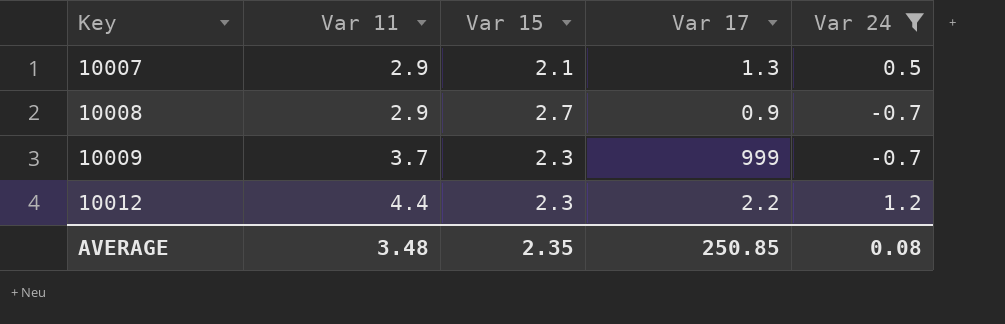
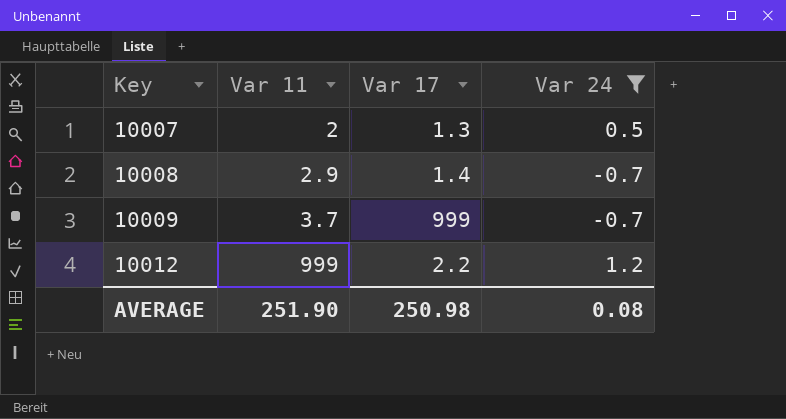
column Var 15 | position: 3 -> none
10007 | Var 11: 2.9 -> 2
10008 | Var 17: 0.9 -> 1.4
10012 | Var 11: 4.4 -> 999
AVERAGE | Var 11: 3.48 -> 251.90
AVERAGE | Var 17: 250.85 -> 250.98

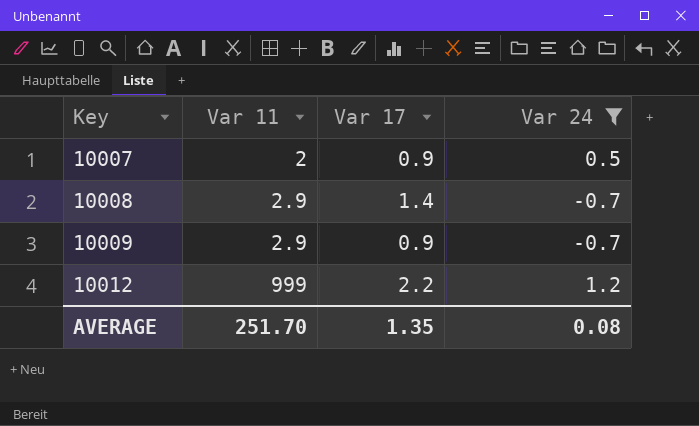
10007 | Var 17: 1.3 -> 0.9
10009 | Var 11: 3.7 -> 2.9
10009 | Var 17: 999 -> 0.9
AVERAGE | Var 11: 251.90 -> 251.70
AVERAGE | Var 17: 250.98 -> 1.35

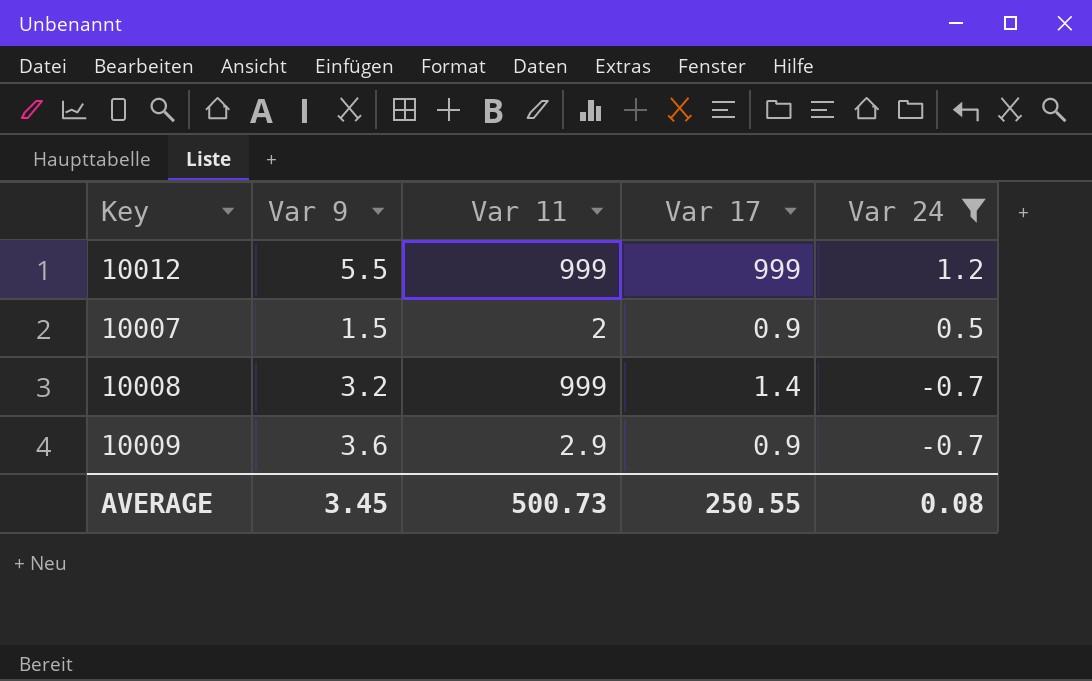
row order: Key ascending -> Var 24 descending
column Var 9 | position: none -> 2
10012 | Var 17: 2.2 -> 999
10008 | Var 11: 2.9 -> 999
AVERAGE | Var 11: 251.70 -> 500.73
AVERAGE | Var 17: 1.35 -> 250.55

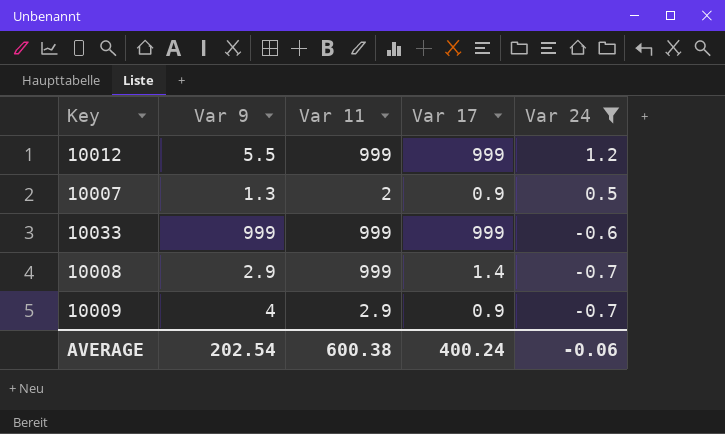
10007 | Var 9: 1.5 -> 1.3
row 10033: none -> 999 | 999 | 999 | -0.6
10008 | Var 9: 3.2 -> 2.9
10009 | Var 9: 3.6 -> 4
AVERAGE | Var 9: 3.45 -> 202.54
AVERAGE | Var 11: 500.73 -> 600.38
AVERAGE | Var 17: 250.55 -> 400.24
AVERAGE | Var 24: 0.08 -> -0.06

